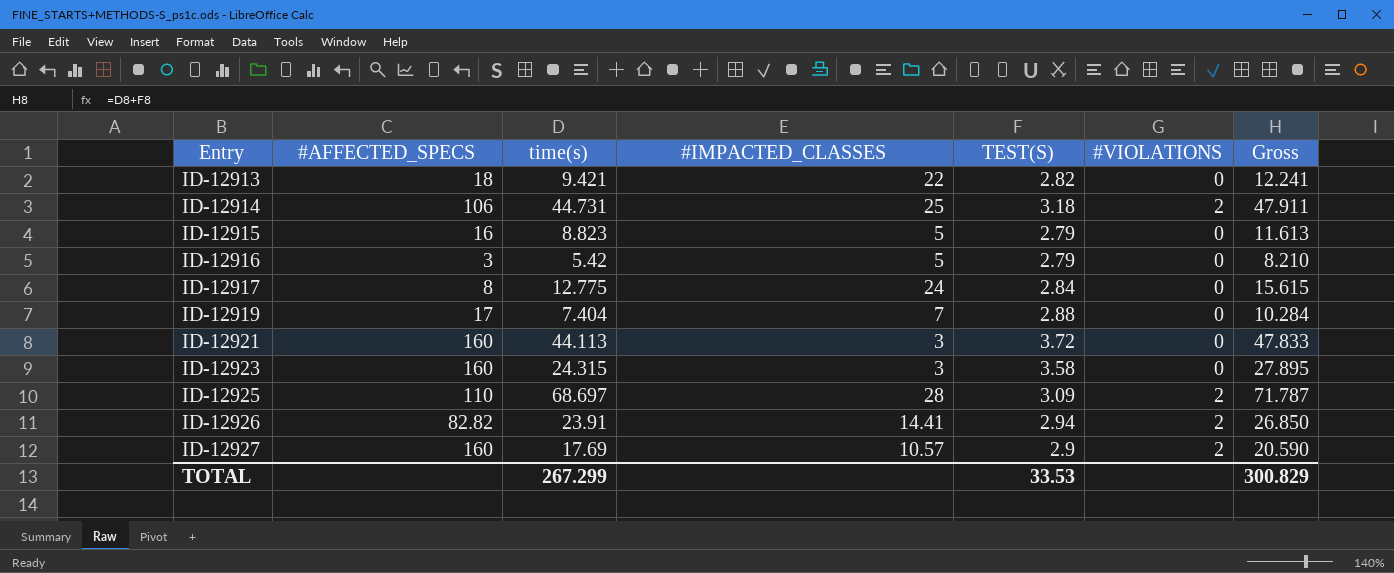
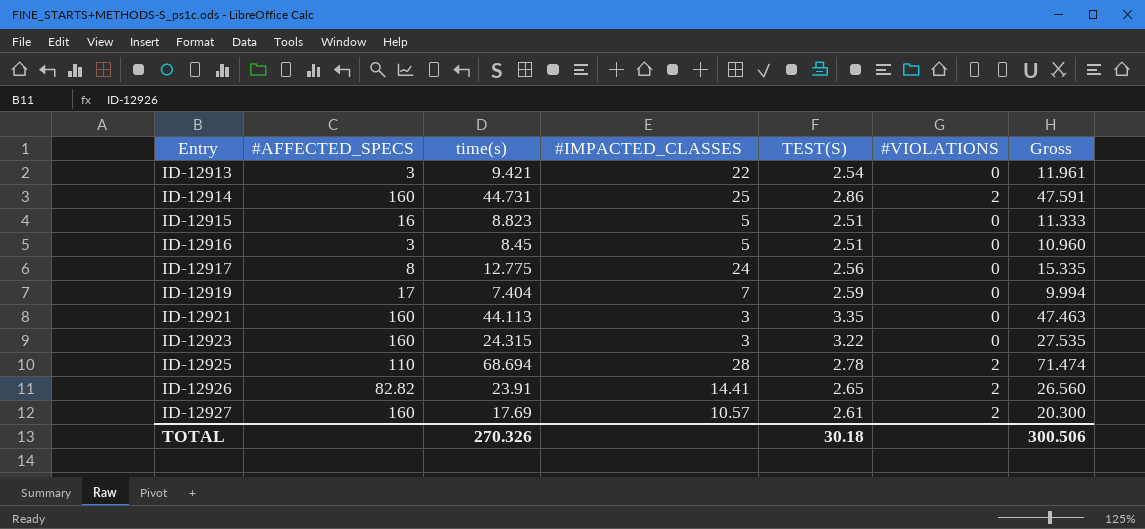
ID-12913 | #AFFECTED_SPECS: 18 -> 3
ID-12913 | TEST(S): 2.82 -> 2.54
ID-12913 | Gross: 12.241 -> 11.961
ID-12914 | #AFFECTED_SPECS: 106 -> 160
ID-12914 | TEST(S): 3.18 -> 2.86
ID-12914 | Gross: 47.911 -> 47.591
ID-12915 | TEST(S): 2.79 -> 2.51
ID-12915 | Gross: 11.613 -> 11.333
ID-12916 | time(s): 5.42 -> 8.45
ID-12916 | TEST(S): 2.79 -> 2.51
ID-12916 | Gross: 8.210 -> 10.960
ID-12917 | TEST(S): 2.84 -> 2.56
ID-12917 | Gross: 15.615 -> 15.335
ID-12919 | TEST(S): 2.88 -> 2.59
ID-12919 | Gross: 10.284 -> 9.994
ID-12921 | TEST(S): 3.72 -> 3.35
ID-12921 | Gross: 47.833 -> 47.463
ID-12923 | TEST(S): 3.58 -> 3.22
ID-12923 | Gross: 27.895 -> 27.535
ID-12925 | time(s): 68.697 -> 68.694
ID-12925 | TEST(S): 3.09 -> 2.78
ID-12925 | Gross: 71.787 -> 71.474
ID-12926 | TEST(S): 2.94 -> 2.65
ID-12926 | Gross: 26.850 -> 26.560
ID-12927 | TEST(S): 2.9 -> 2.61
ID-12927 | Gross: 20.590 -> 20.300
TOTAL | time(s): 267.299 -> 270.326
TOTAL | TEST(S): 33.53 -> 30.18
TOTAL | Gross: 300.829 -> 300.506

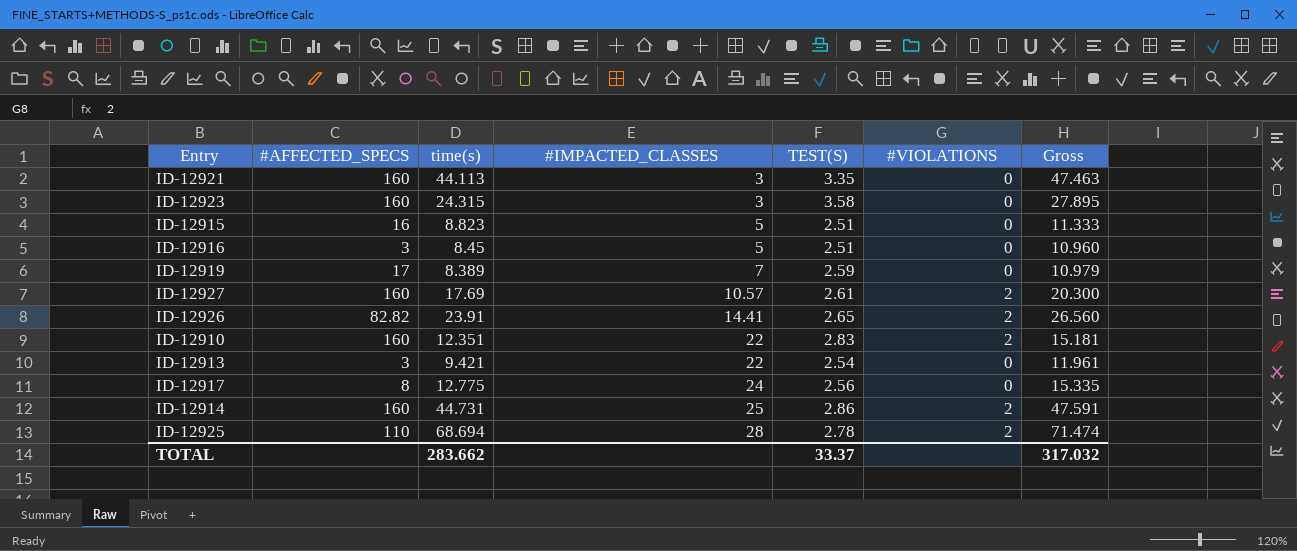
row order: Entry ascending -> #IMPACTED_CLASSES ascending
ID-12923 | TEST(S): 3.22 -> 3.58
ID-12923 | Gross: 27.535 -> 27.895
ID-12919 | time(s): 7.404 -> 8.389
ID-12919 | Gross: 9.994 -> 10.979
row ID-12910: none -> 160 | 12.351 | 22 | 2.83 | 2 | 15.181
TOTAL | time(s): 270.326 -> 283.662
TOTAL | TEST(S): 30.18 -> 33.37
TOTAL | Gross: 300.506 -> 317.032

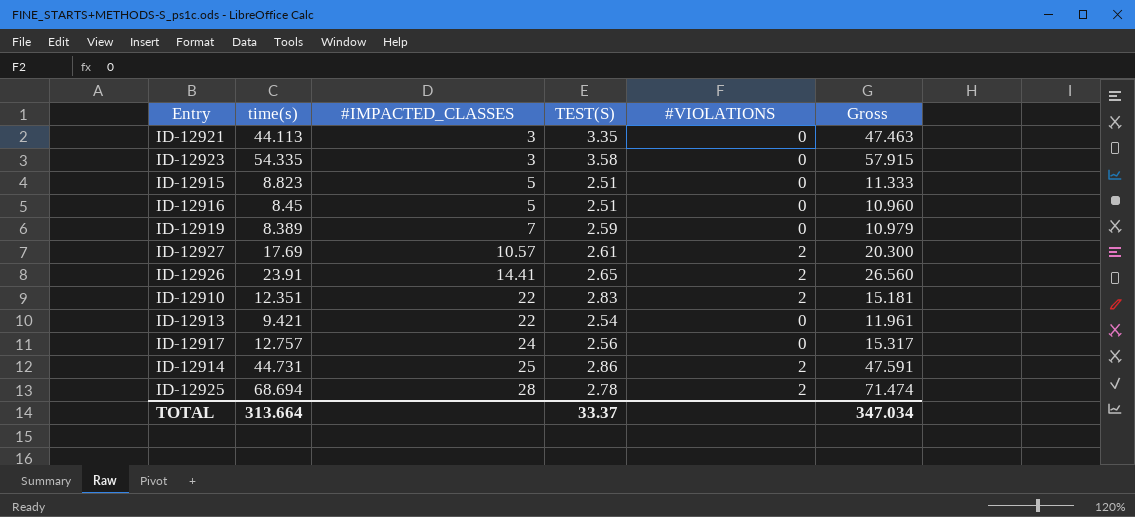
column #AFFECTED_SPECS | position: 2 -> none
ID-12923 | time(s): 24.315 -> 54.335
ID-12923 | Gross: 27.895 -> 57.915
ID-12917 | time(s): 12.775 -> 12.757
ID-12917 | Gross: 15.335 -> 15.317
TOTAL | time(s): 283.662 -> 313.664
TOTAL | Gross: 317.032 -> 347.034

